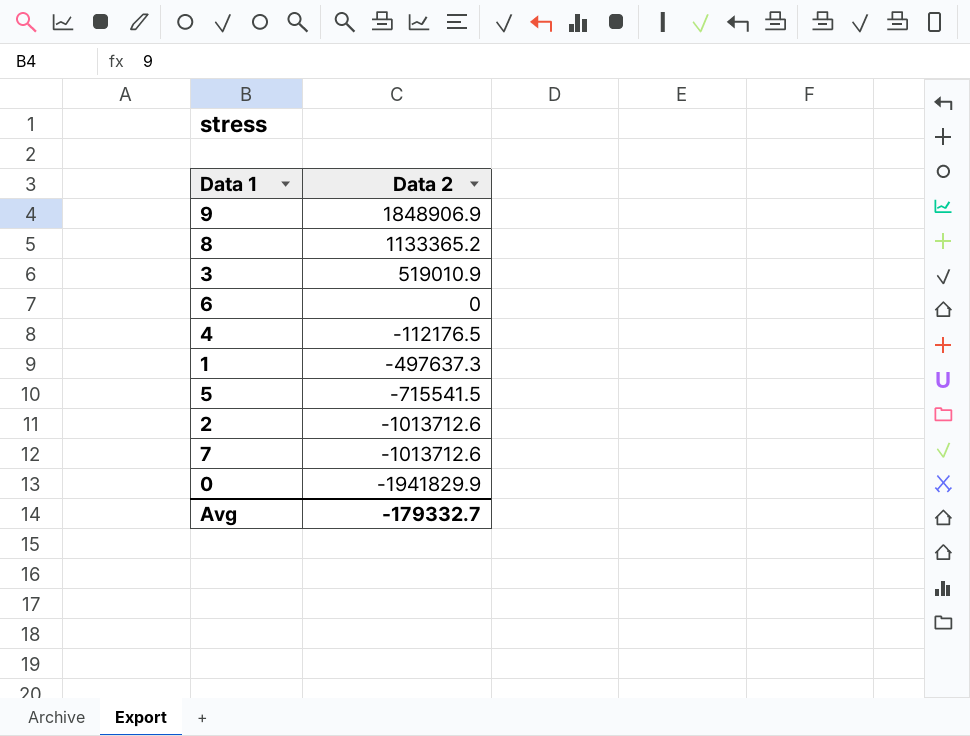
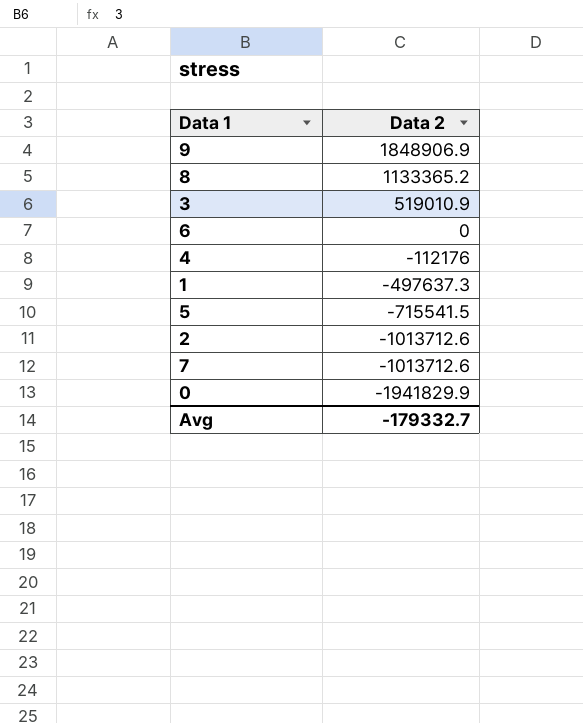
4 | Data 2: -112176.5 -> -112176

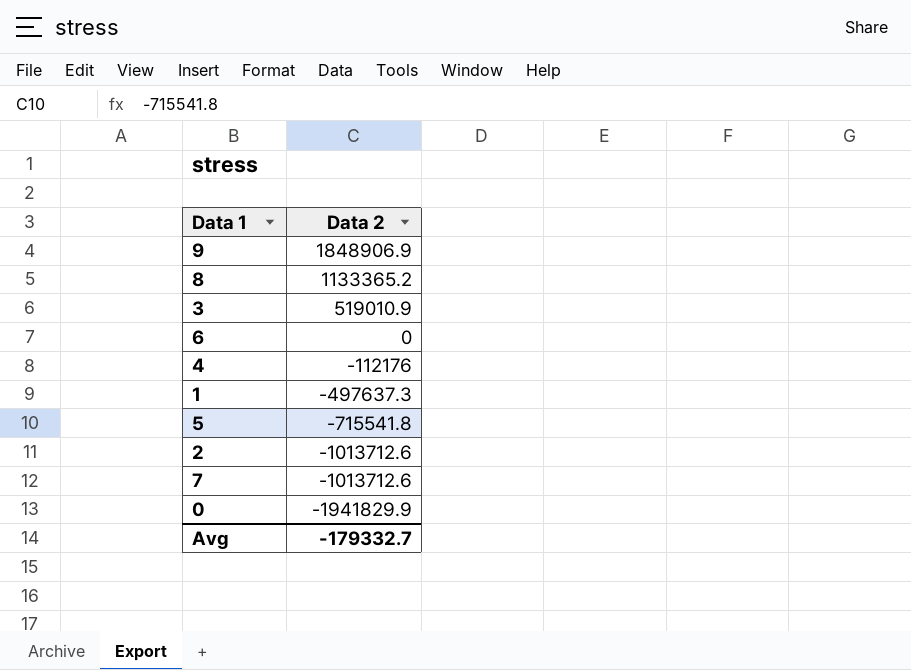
5 | Data 2: -715541.5 -> -715541.8

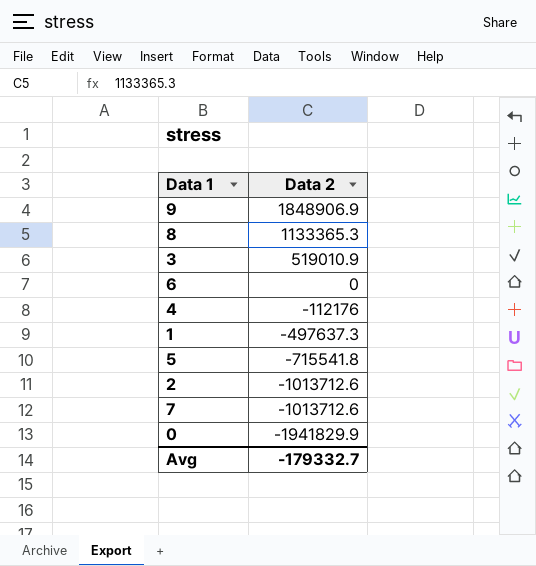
8 | Data 2: 1133365.2 -> 1133365.3

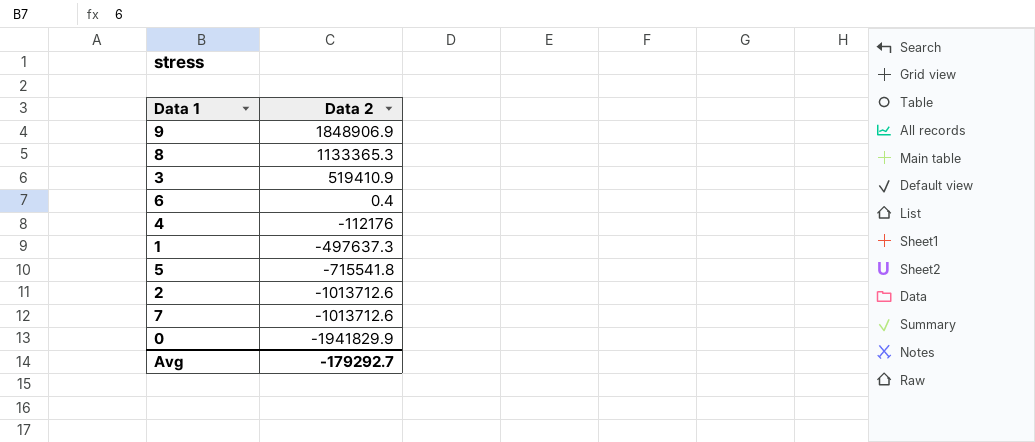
3 | Data 2: 519010.9 -> 519410.9
6 | Data 2: 0 -> 0.4
Avg | Data 2: -179332.7 -> -179292.7

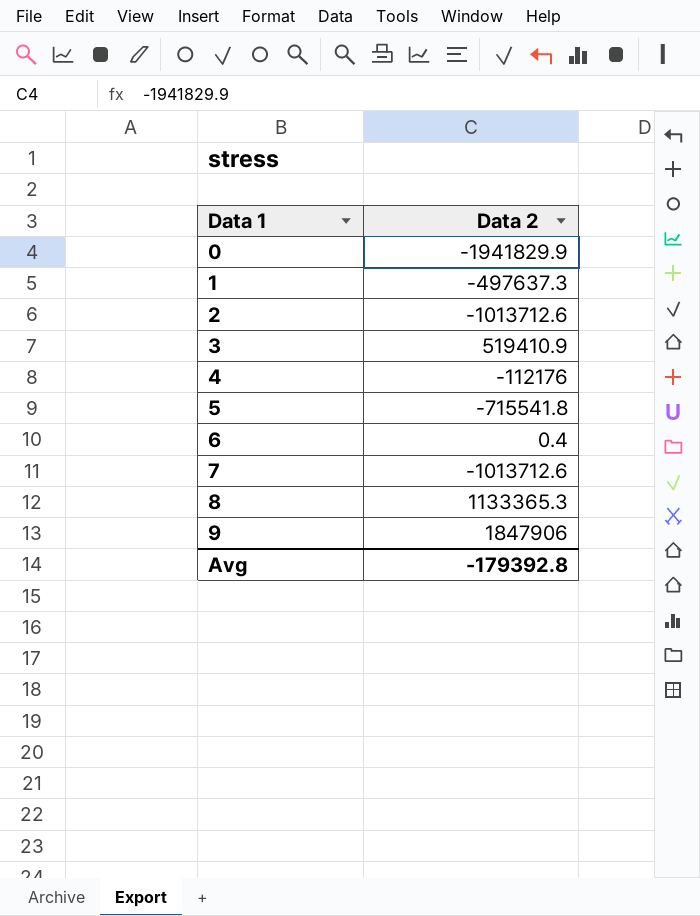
row order: Data 2 descending -> Data 1 ascending
9 | Data 2: 1848906.9 -> 1847906
Avg | Data 2: -179292.7 -> -179392.8

